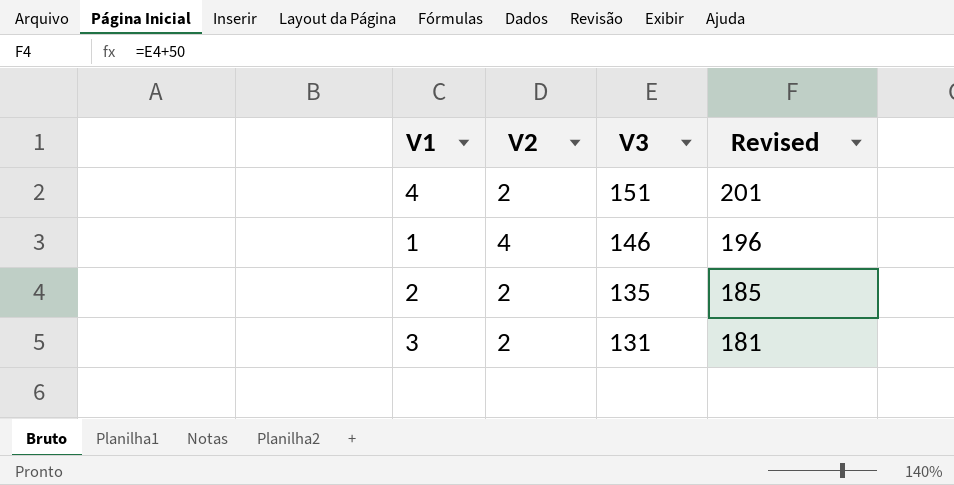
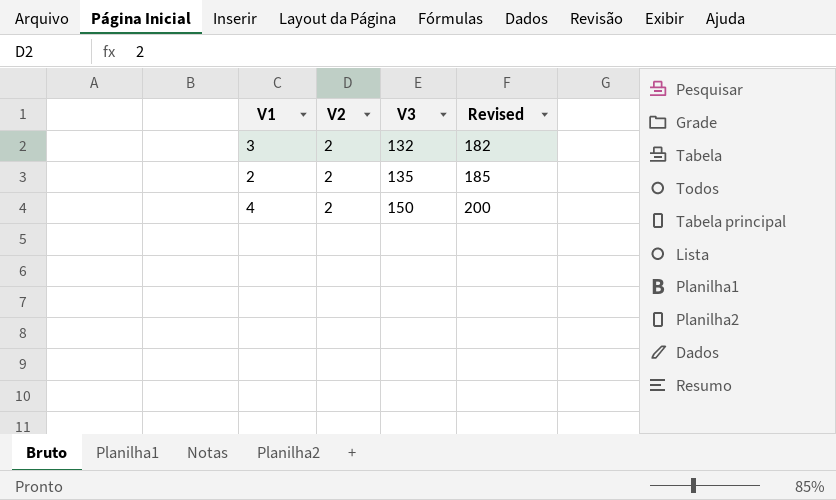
row order: V3 descending -> V3 ascending
row 1: 4 | 146 | 196 -> none
3 | V3: 131 -> 132
3 | Revised: 181 -> 182
4 | V3: 151 -> 150
4 | Revised: 201 -> 200

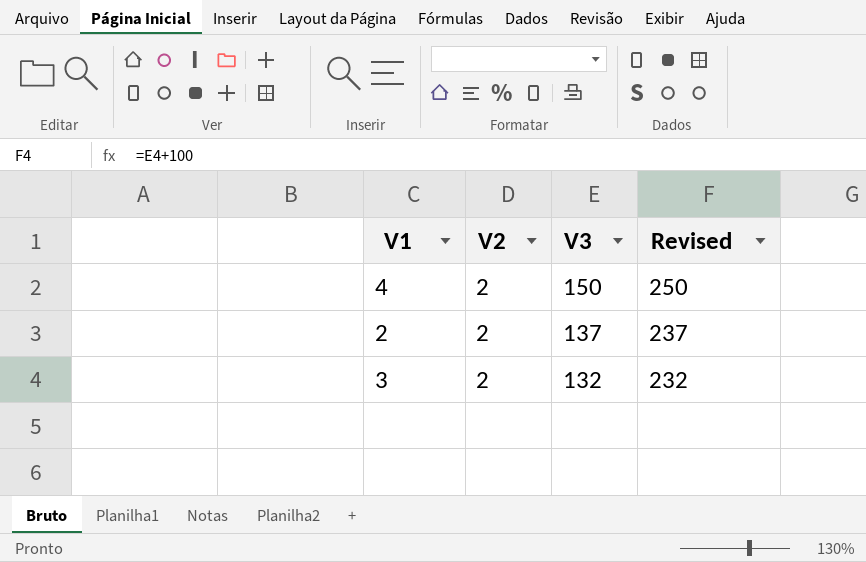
row order: V3 ascending -> V3 descending
column Revised | formula: [V3] + 50 -> [V3] + 100
2 | V3: 135 -> 137

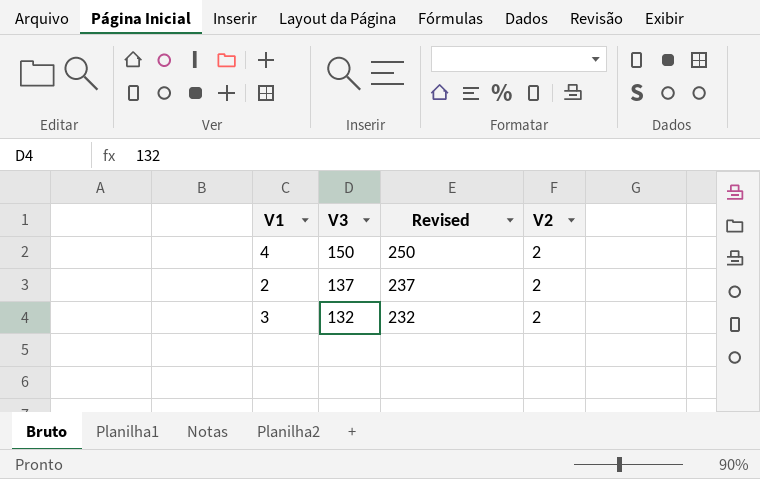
column V2 | position: 2 -> 4

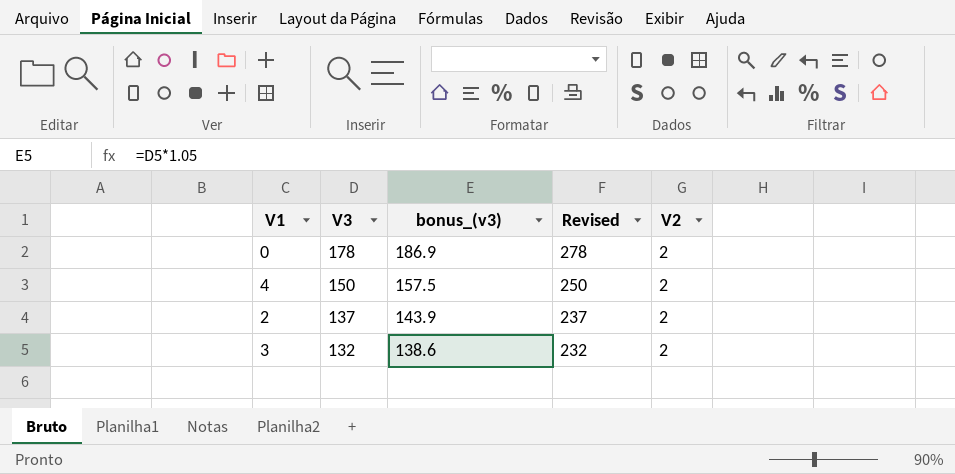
column bonus_(v3) | formula: none -> [V3] * 1.05
row 0: none -> 178 | 186.9 | 278 | 2

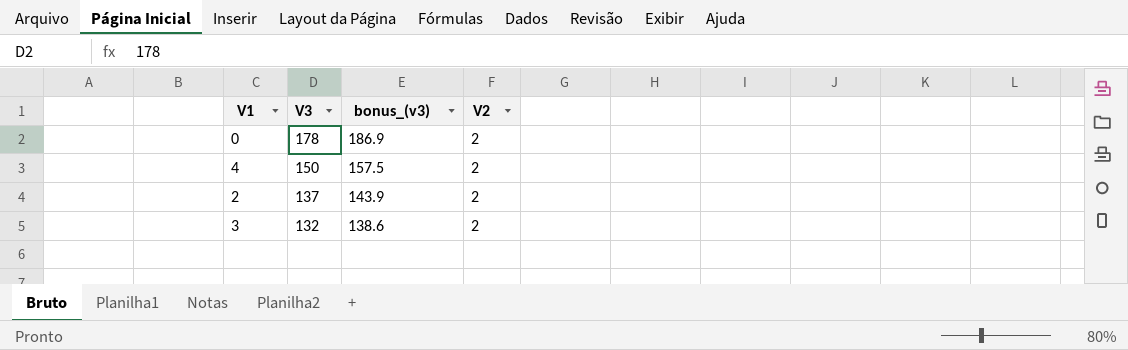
column Revised | formula: [V3] + 100 -> none

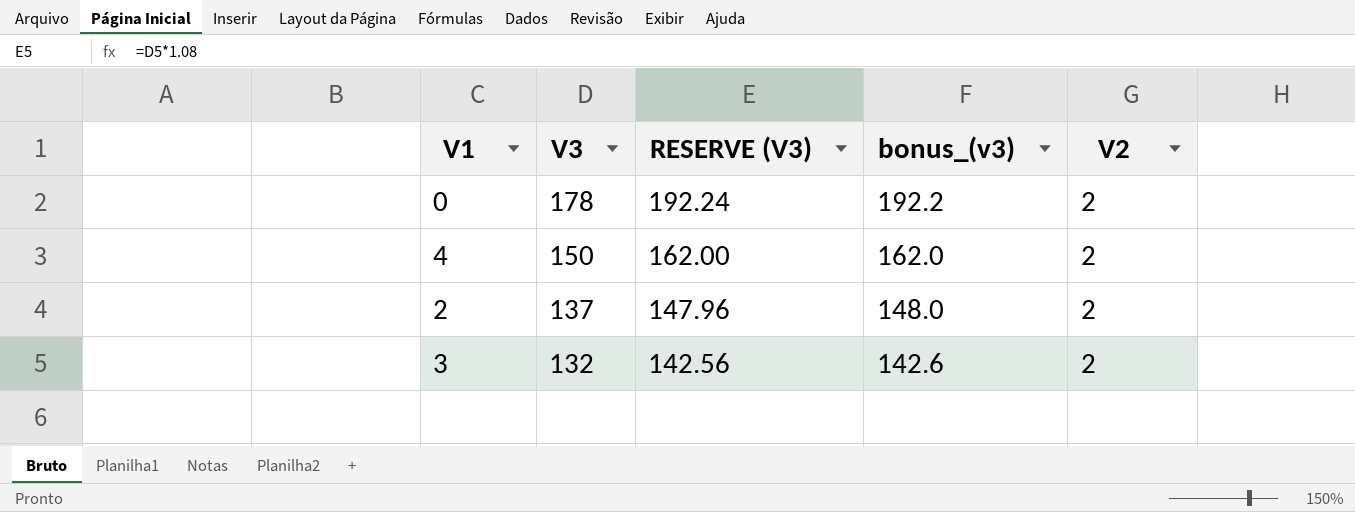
column RESERVE (V3) | formula: none -> [V3] * 1.08
column bonus_(v3) | formula: [V3] * 1.05 -> [V3] * 1.08

